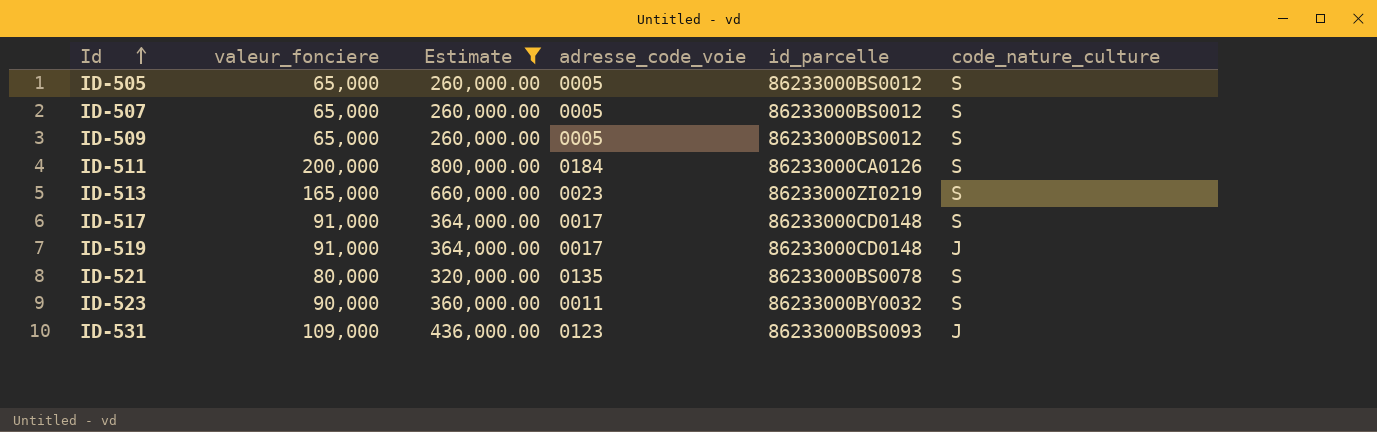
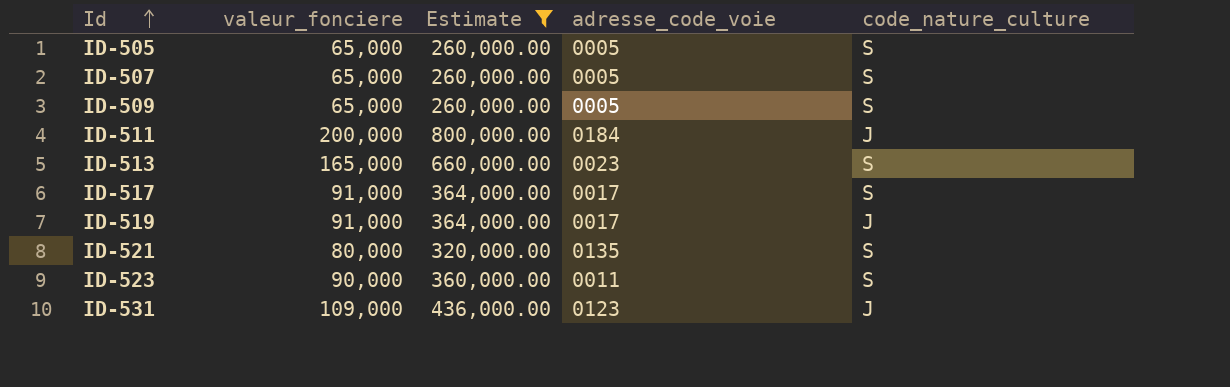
column id_parcelle | position: 5 -> none
ID-511 | code_nature_culture: S -> J

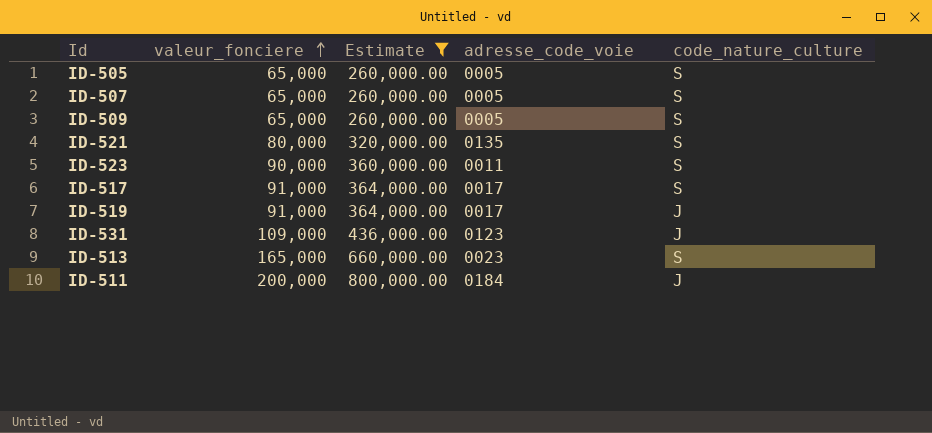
row order: Id ascending -> valeur_fonciere ascending

